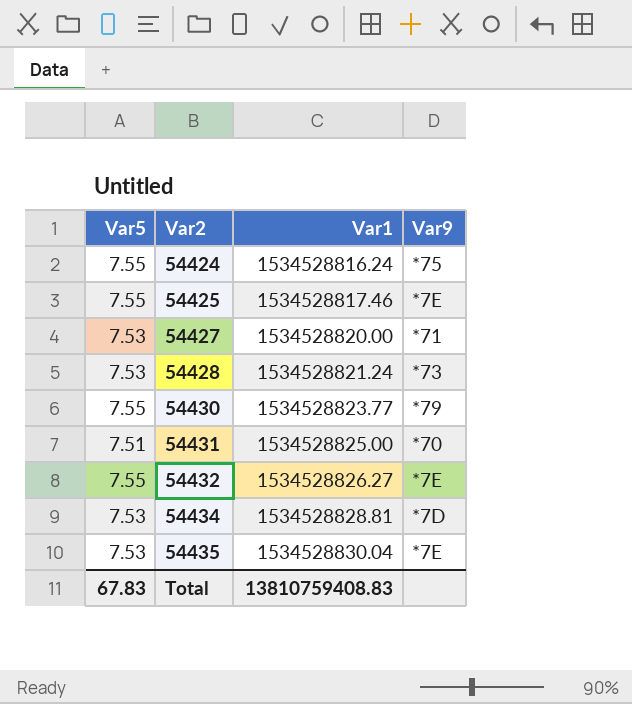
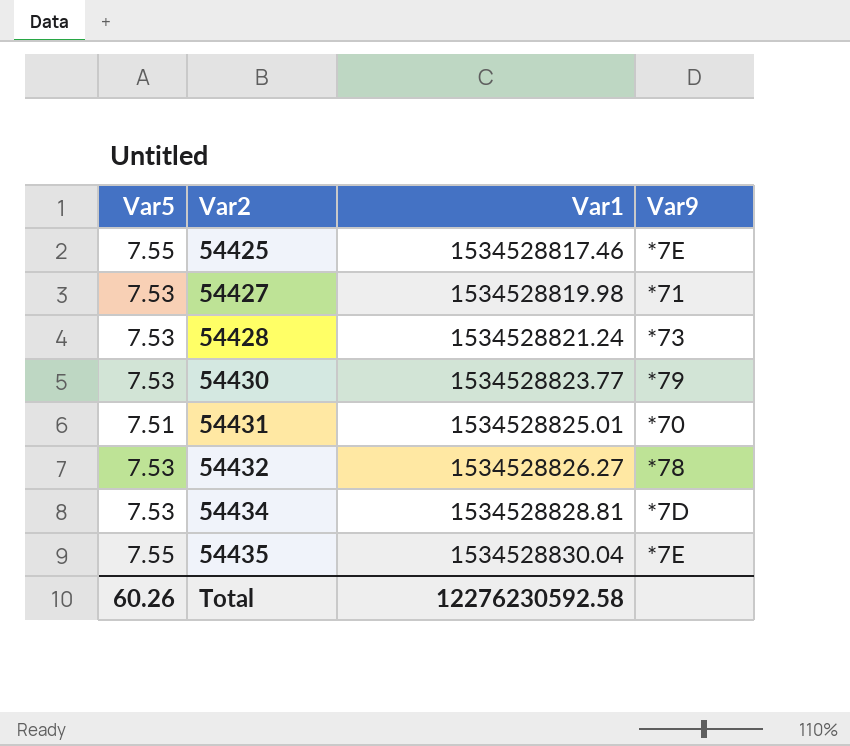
row 54424: 7.55 | 1534528816.24 | *75 -> none
54427 | Var1: 1534528820.00 -> 1534528819.98
54430 | Var5: 7.55 -> 7.53
54431 | Var1: 1534528825.00 -> 1534528825.01
54432 | Var5: 7.55 -> 7.53
54432 | Var9: *7E -> *78
54435 | Var5: 7.53 -> 7.55
Total | Var5: 67.83 -> 60.26
Total | Var1: 13810759408.83 -> 12276230592.58

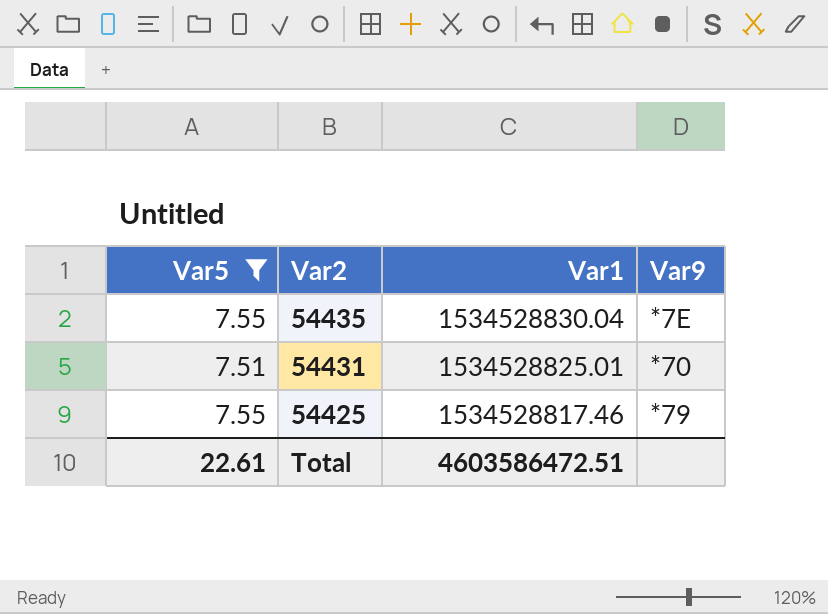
filter: none -> Var5 != 7.53
row order: Var2 ascending -> Var2 descending
54425 | Var9: *7E -> *79
Total | Var5: 60.26 -> 22.61
Total | Var1: 12276230592.58 -> 4603586472.51

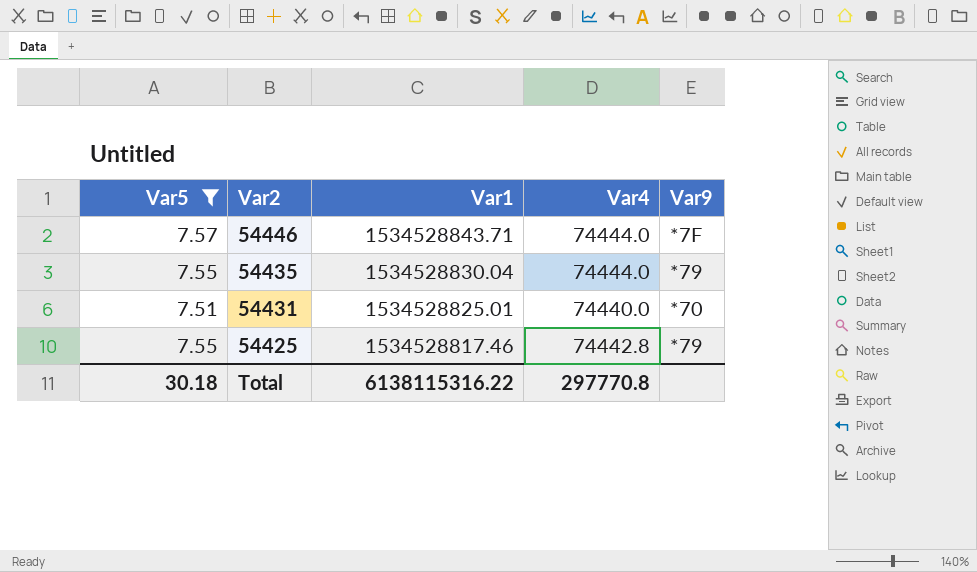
column Var4 | position: none -> 4
row 54446: none -> 7.57 | 1534528843.71 | 74444.0 | *7F
54435 | Var9: *7E -> *79
Total | Var5: 22.61 -> 30.18
Total | Var1: 4603586472.51 -> 6138115316.22

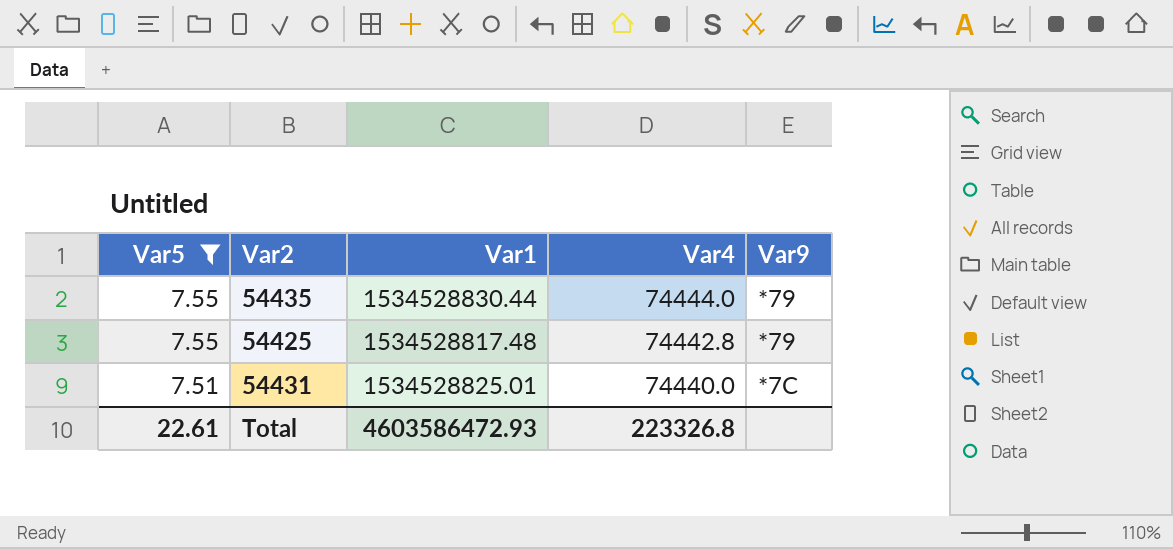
row order: Var2 descending -> Var5 descending
row 54446: 7.57 | 1534528843.71 | 74444.0 | *7F -> none
54435 | Var1: 1534528830.04 -> 1534528830.44
54425 | Var1: 1534528817.46 -> 1534528817.48
54431 | Var9: *70 -> *7C
Total | Var5: 30.18 -> 22.61
Total | Var1: 6138115316.22 -> 4603586472.93
Total | Var4: 297770.8 -> 223326.8

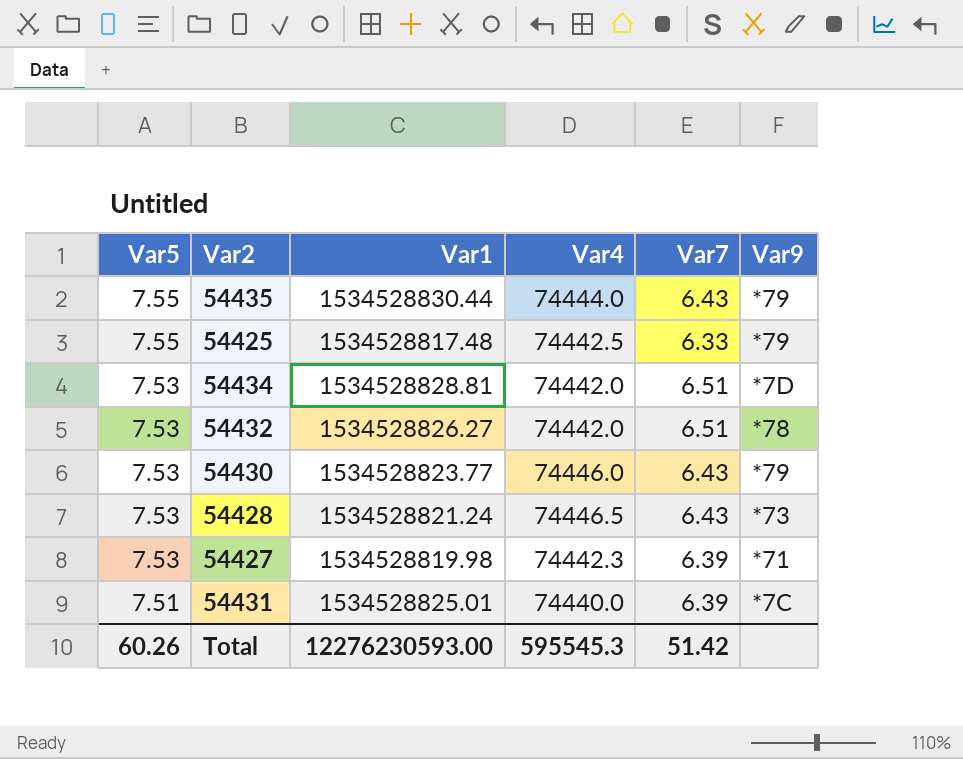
filter: Var5 != 7.53 -> none
column Var7 | position: none -> 5
54425 | Var4: 74442.8 -> 74442.5
Total | Var5: 22.61 -> 60.26
Total | Var1: 4603586472.93 -> 12276230593.00
Total | Var4: 223326.8 -> 595545.3

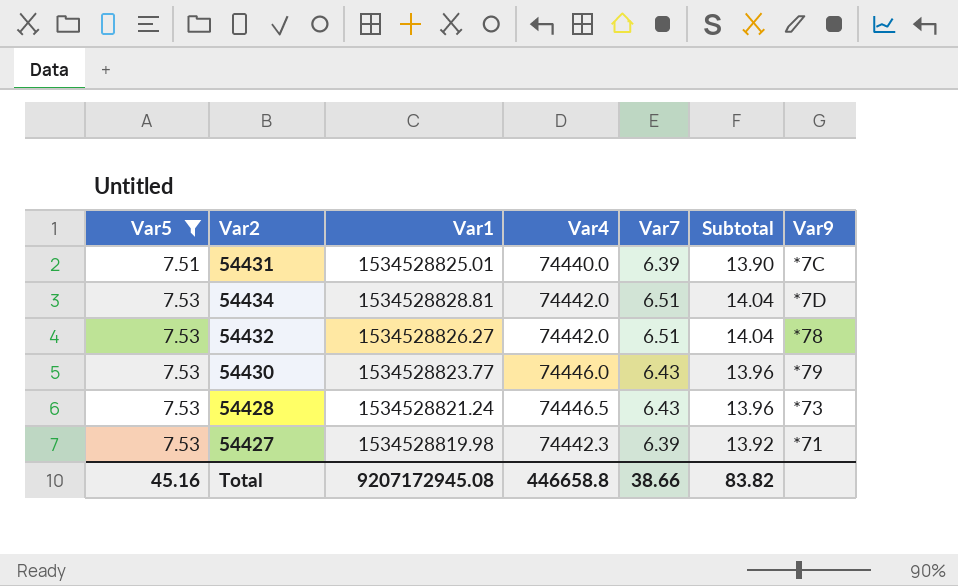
filter: none -> Var5 != 7.55
row order: Var5 descending -> Var5 ascending
column Subtotal | formula: none -> [Var5] + [Var7]
Total | Var5: 60.26 -> 45.16
Total | Var1: 12276230593.00 -> 9207172945.08
Total | Var4: 595545.3 -> 446658.8
Total | Var7: 51.42 -> 38.66

